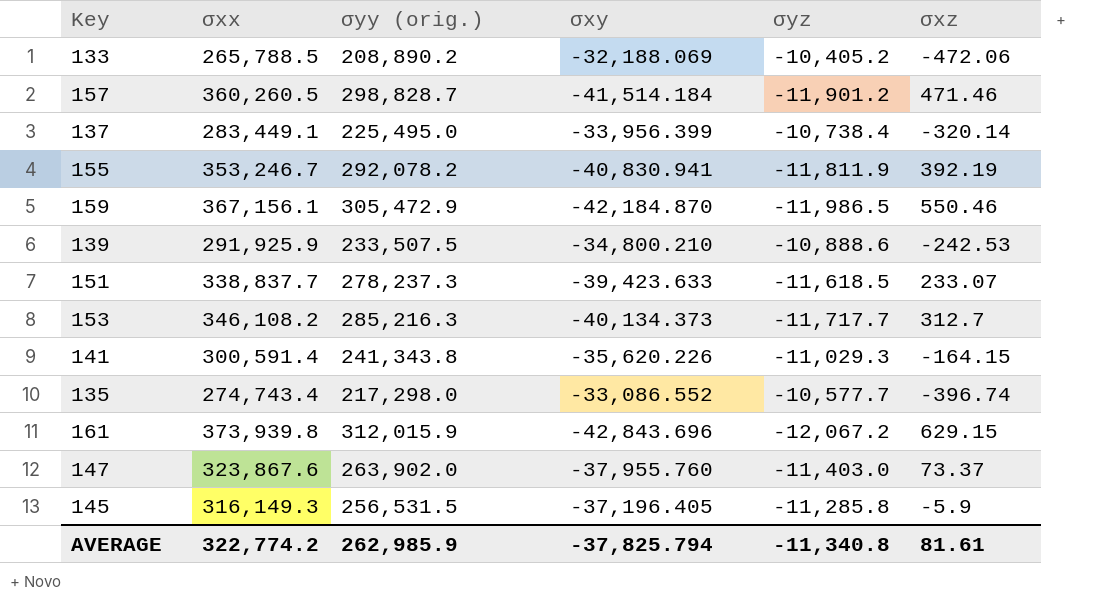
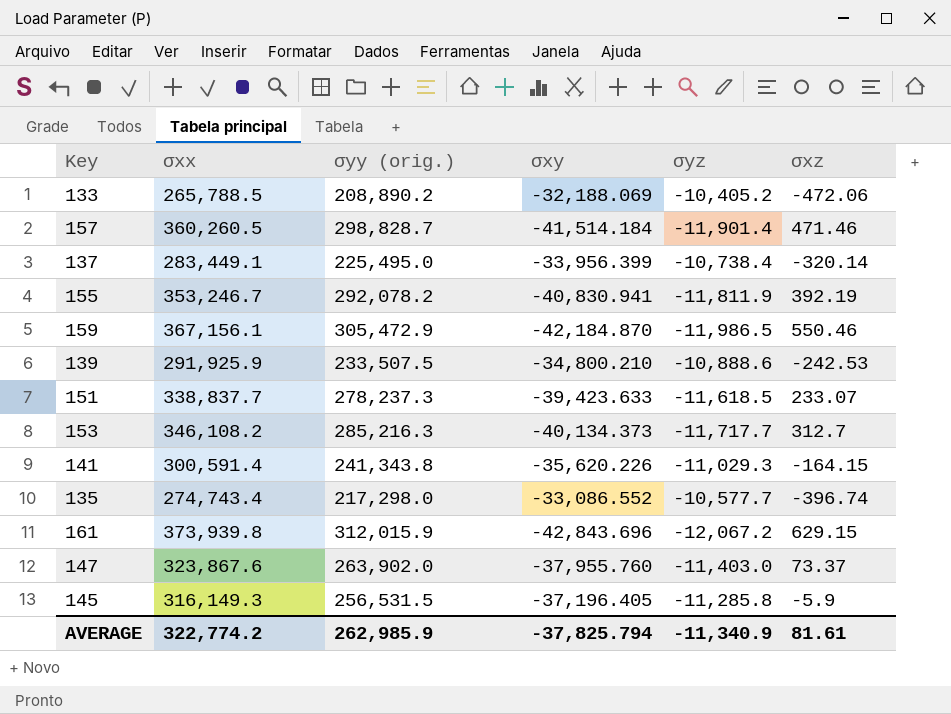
157 | σyz: -11,901.2 -> -11,901.4
AVERAGE | σyz: -11,340.8 -> -11,340.9

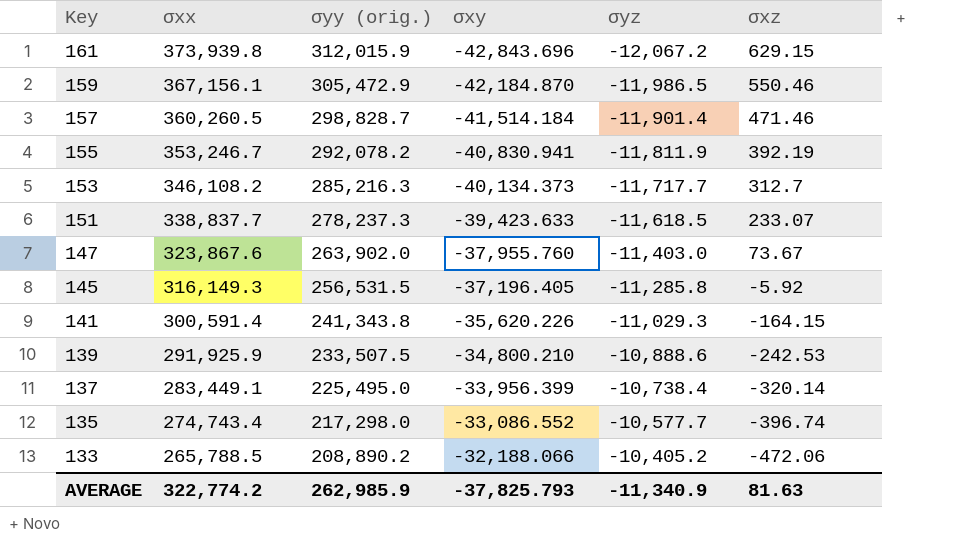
row order: none -> Key descending
147 | σxz: 73.37 -> 73.67
145 | σxz: -5.9 -> -5.92
133 | σxy: -32,188.069 -> -32,188.066
AVERAGE | σxy: -37,825.794 -> -37,825.793
AVERAGE | σxz: 81.61 -> 81.63

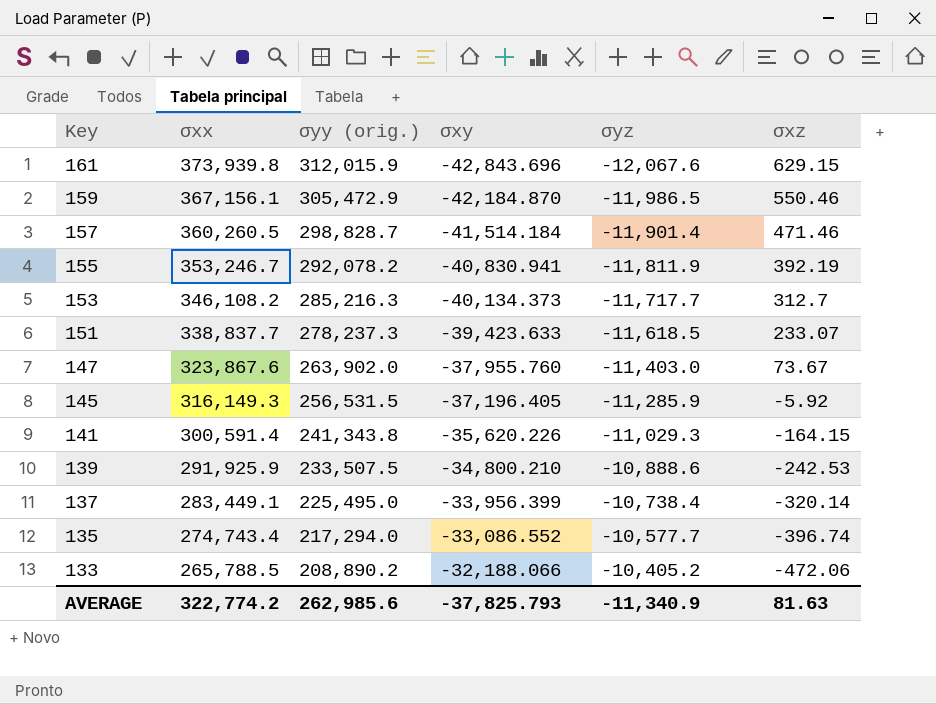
161 | σyz: -12,067.2 -> -12,067.6
145 | σyz: -11,285.8 -> -11,285.9
135 | σyy (orig.): 217,298.0 -> 217,294.0
AVERAGE | σyy (orig.): 262,985.9 -> 262,985.6

